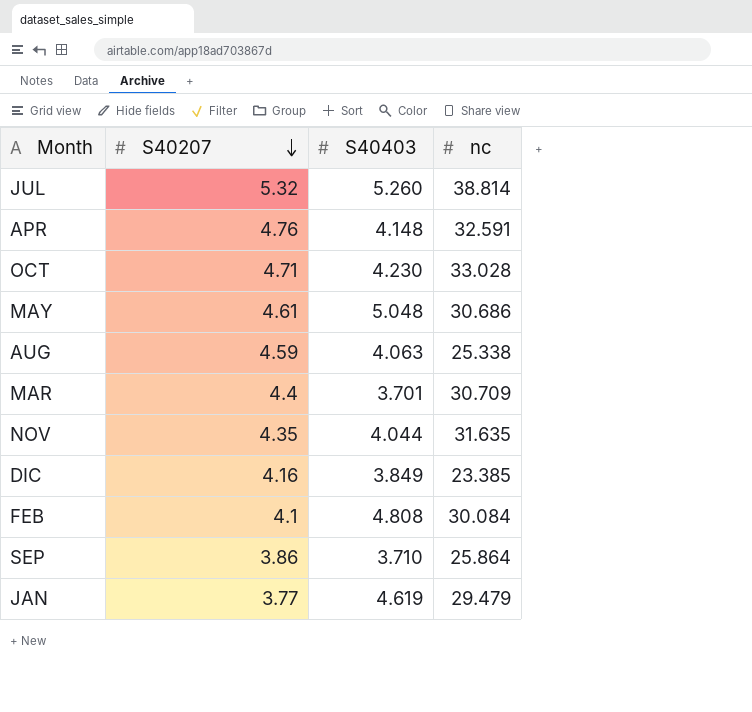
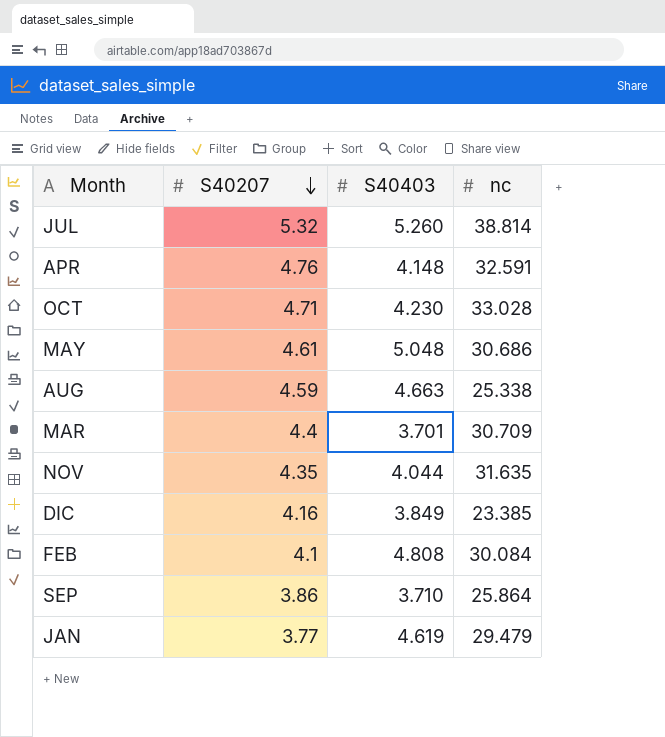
AUG | S40403: 4.063 -> 4.663

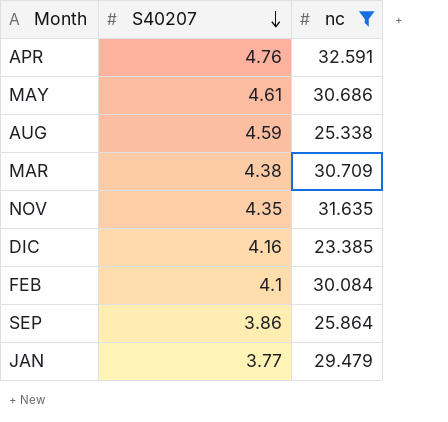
filter: none -> nc <= 32.591
column S40403 | position: 3 -> none
MAR | S40207: 4.4 -> 4.38

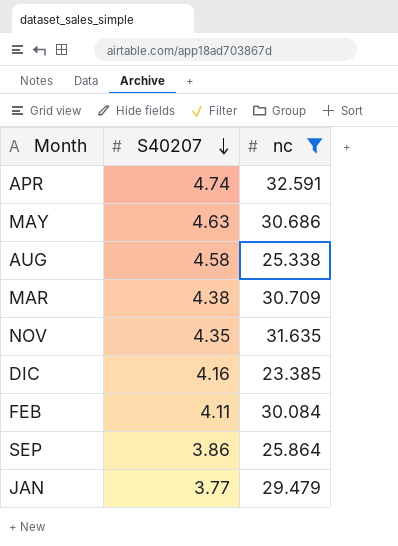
APR | S40207: 4.76 -> 4.74
MAY | S40207: 4.61 -> 4.63
AUG | S40207: 4.59 -> 4.58
FEB | S40207: 4.1 -> 4.11

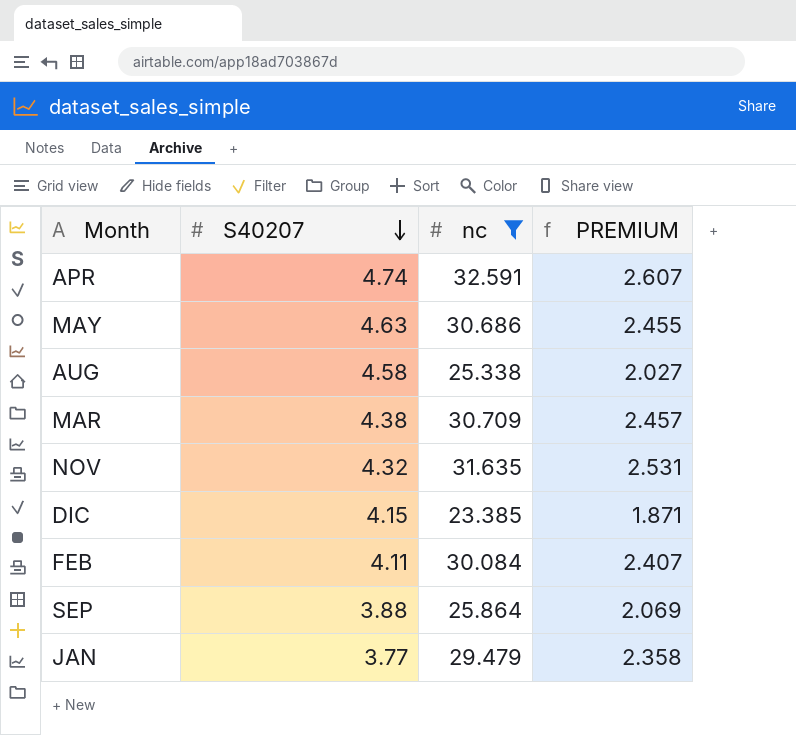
column PREMIUM | formula: none -> [nc] * 0.08
NOV | S40207: 4.35 -> 4.32
DIC | S40207: 4.16 -> 4.15
SEP | S40207: 3.86 -> 3.88

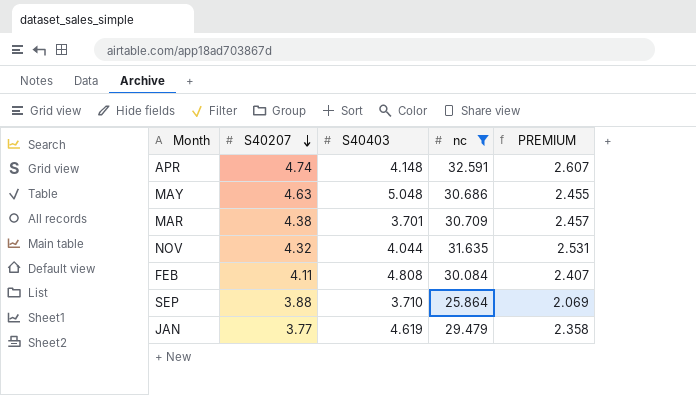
column S40403 | position: none -> 3
row AUG: 4.58 | 25.338 | 2.027 -> none
row DIC: 4.15 | 23.385 | 1.871 -> none

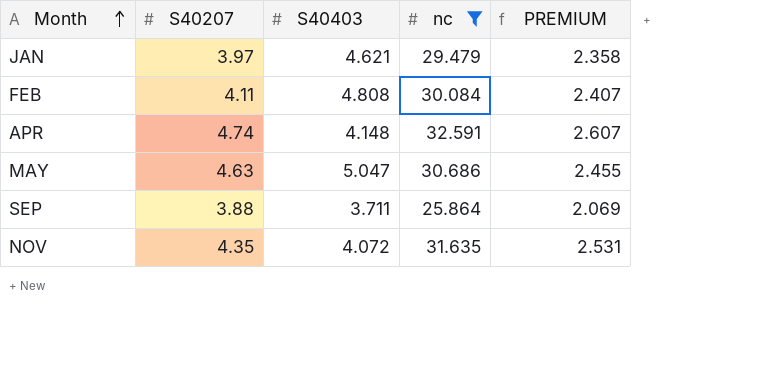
row order: S40207 descending -> Month ascending
row MAR: 4.38 | 3.701 | 30.709 | 2.457 -> none
JAN | S40207: 3.77 -> 3.97
JAN | S40403: 4.619 -> 4.621
MAY | S40403: 5.048 -> 5.047
SEP | S40403: 3.710 -> 3.711
NOV | S40207: 4.32 -> 4.35
NOV | S40403: 4.044 -> 4.072

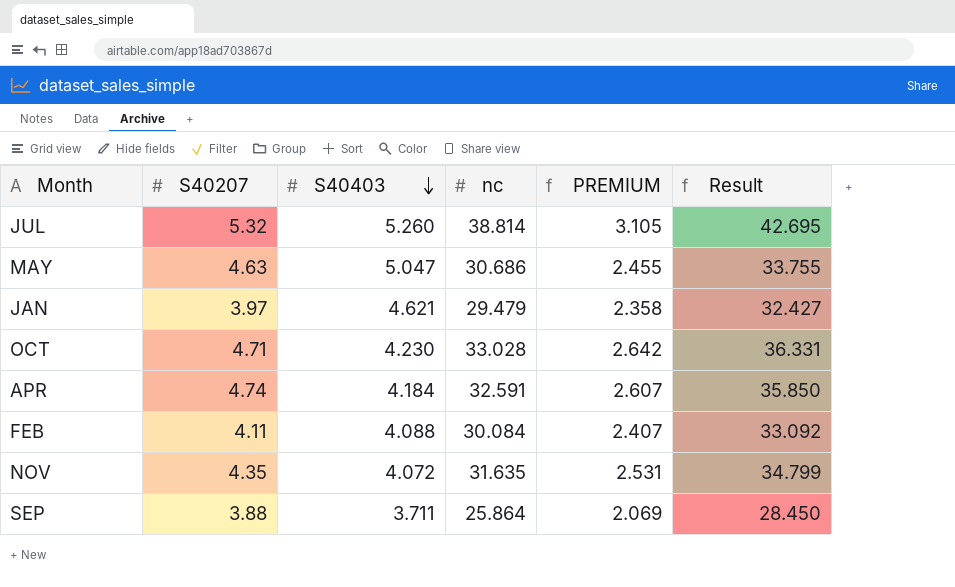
filter: nc <= 32.591 -> none
row order: Month ascending -> S40403 descending
column Result | formula: none -> [nc] * 1.1
APR | S40403: 4.148 -> 4.184
FEB | S40403: 4.808 -> 4.088

